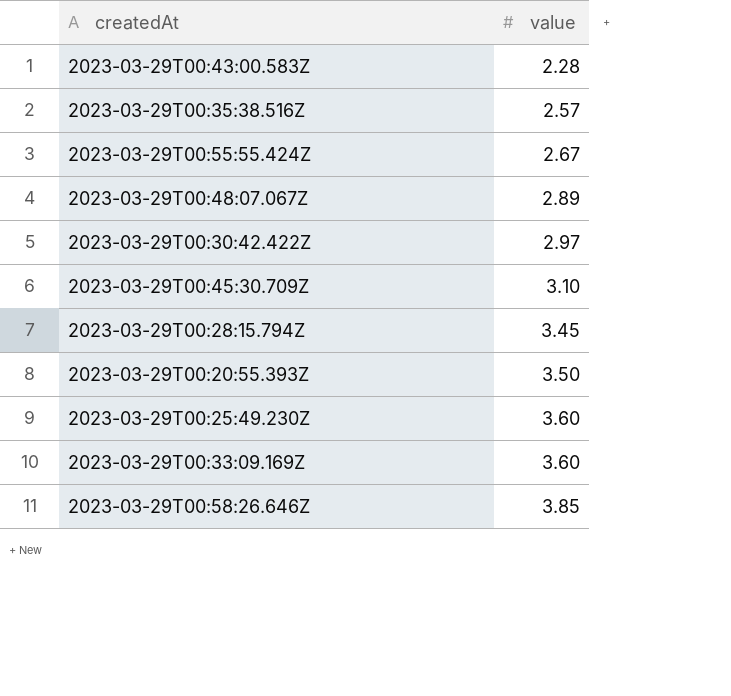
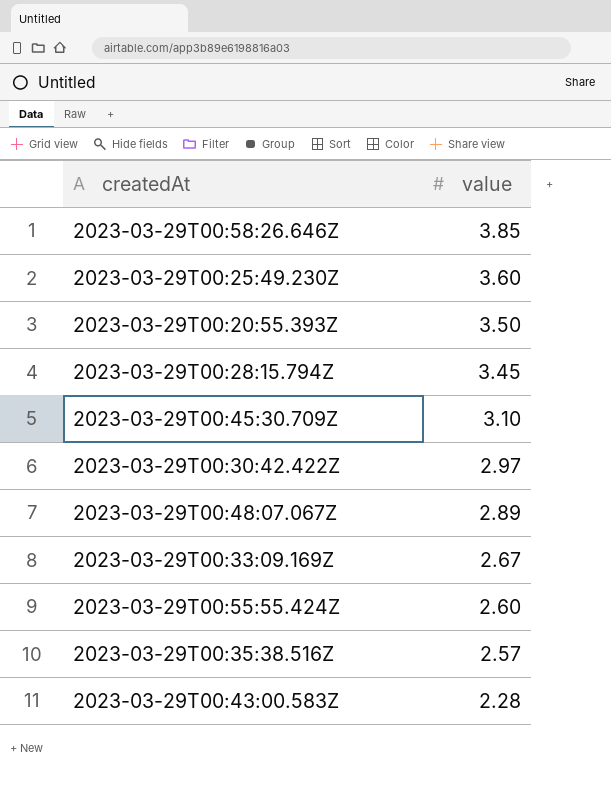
row order: value ascending -> value descending
2023-03-29T00:33:09.169Z | value: 3.60 -> 2.67
2023-03-29T00:55:55.424Z | value: 2.67 -> 2.60

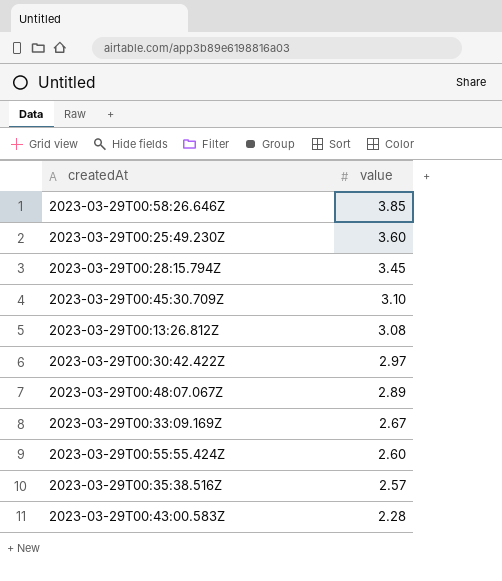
row 2023-03-29T00:20:55.393Z: 3.50 -> none
row 2023-03-29T00:13:26.812Z: none -> 3.08

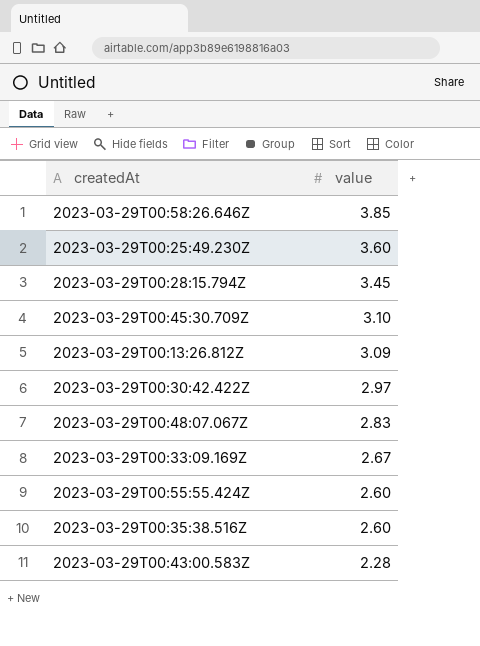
2023-03-29T00:13:26.812Z | value: 3.08 -> 3.09
2023-03-29T00:48:07.067Z | value: 2.89 -> 2.83
2023-03-29T00:35:38.516Z | value: 2.57 -> 2.60

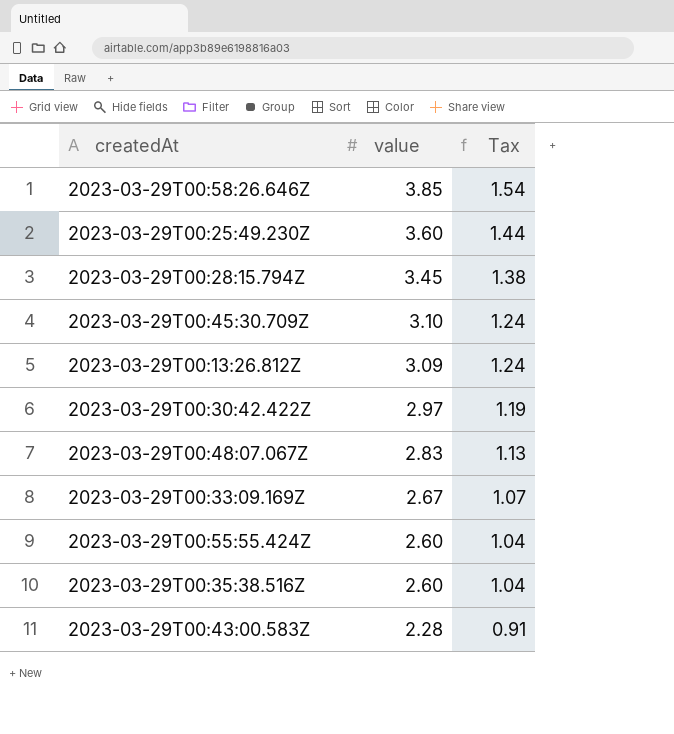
column Tax | formula: none -> [value] * 0.4

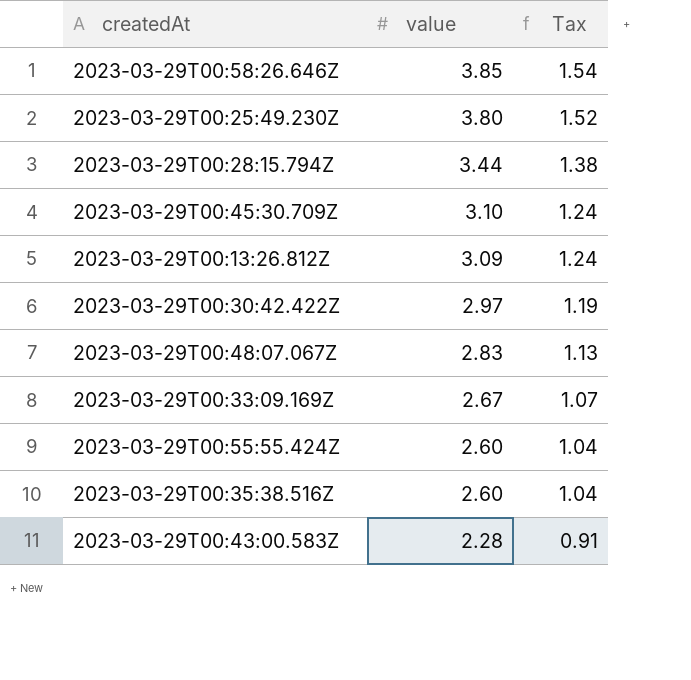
2023-03-29T00:25:49.230Z | value: 3.60 -> 3.80
2023-03-29T00:25:49.230Z | Tax: 1.44 -> 1.52
2023-03-29T00:28:15.794Z | value: 3.45 -> 3.44

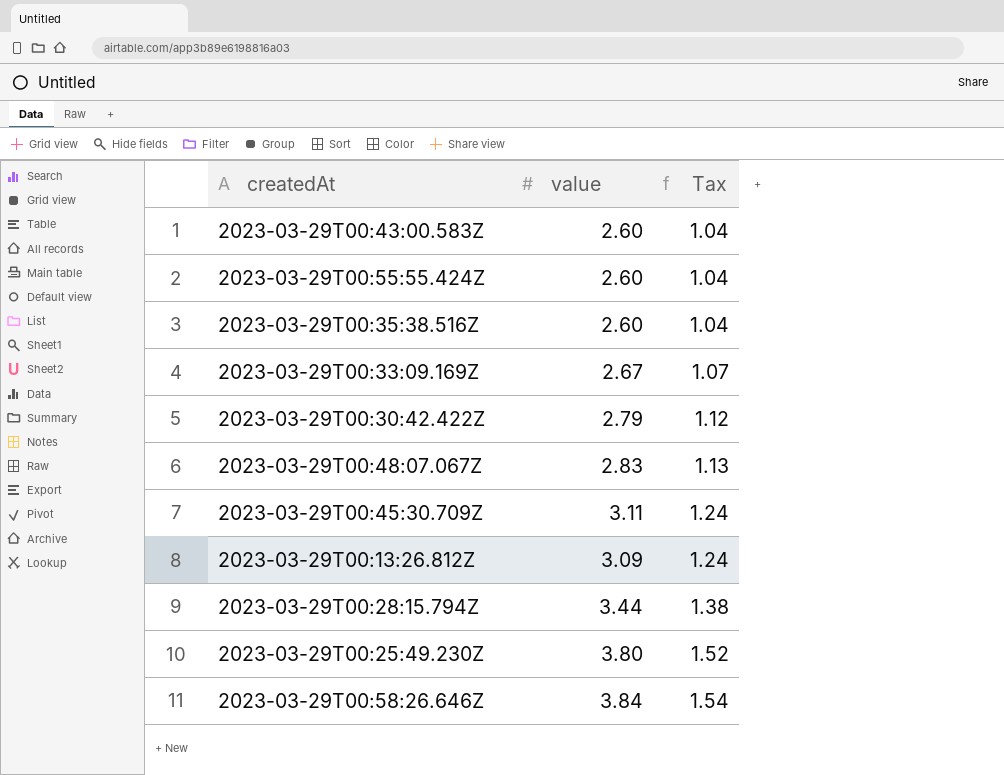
row order: value descending -> Tax ascending
2023-03-29T00:43:00.583Z | value: 2.28 -> 2.60
2023-03-29T00:43:00.583Z | Tax: 0.91 -> 1.04
2023-03-29T00:30:42.422Z | value: 2.97 -> 2.79
2023-03-29T00:30:42.422Z | Tax: 1.19 -> 1.12
2023-03-29T00:45:30.709Z | value: 3.10 -> 3.11
2023-03-29T00:58:26.646Z | value: 3.85 -> 3.84

